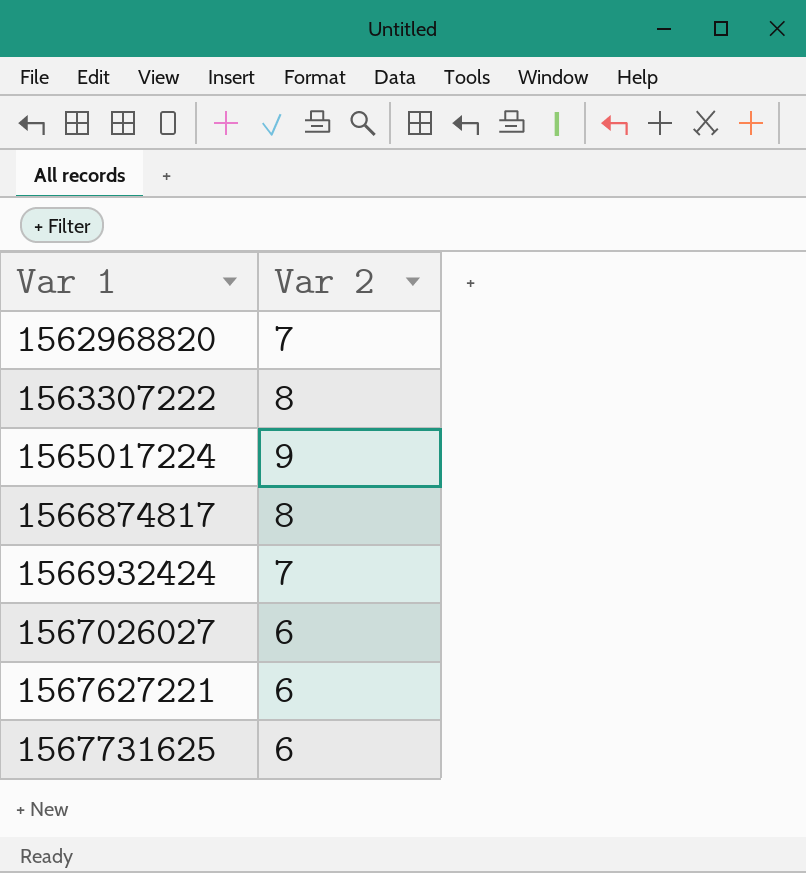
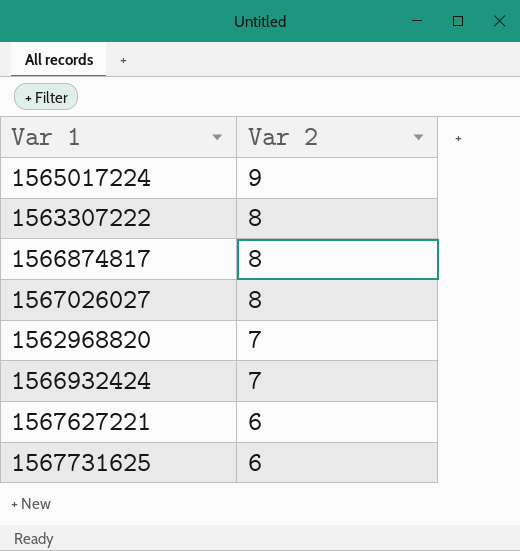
row order: Var 1 ascending -> Var 2 descending
1567026027 | Var 2: 6 -> 8

